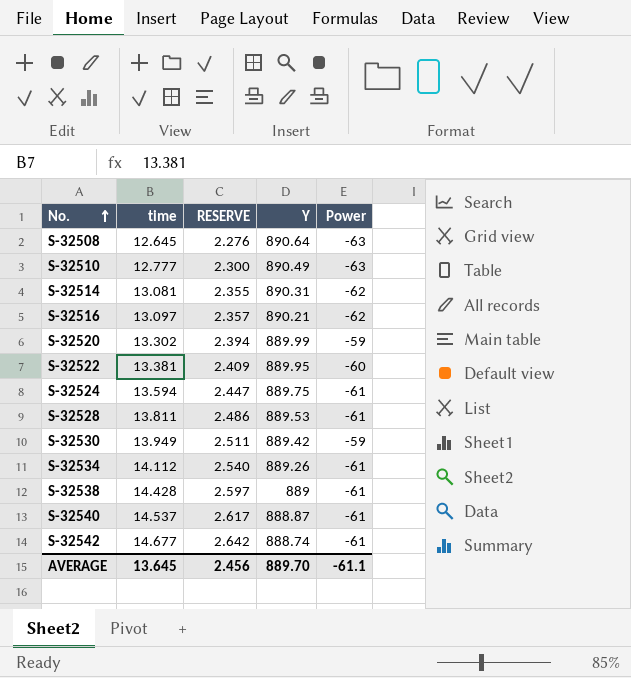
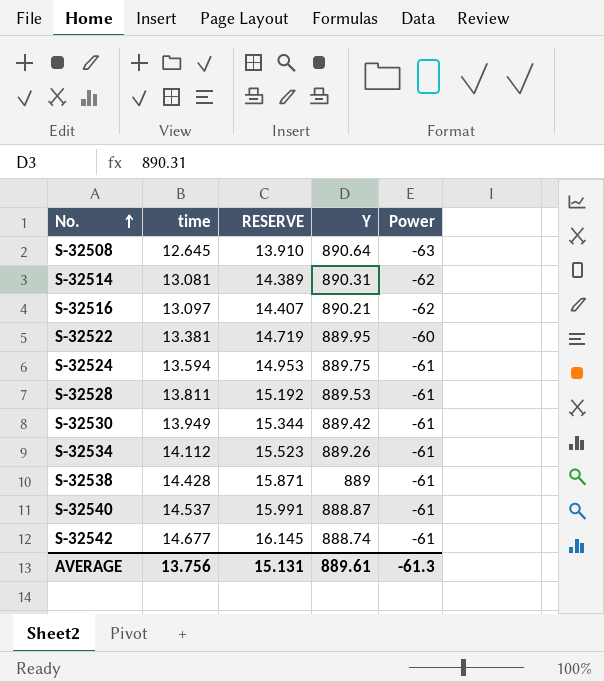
column RESERVE | formula: [time] * 0.18 -> [time] * 1.1
row S-32510: 12.777 | 2.300 | 890.49 | -63 -> none
row S-32520: 13.302 | 2.394 | 889.99 | -59 -> none
S-32530 | Power: -59 -> -61
AVERAGE | time: 13.645 -> 13.756
AVERAGE | RESERVE: 2.456 -> 15.131
AVERAGE | Y: 889.70 -> 889.61
AVERAGE | Power: -61.1 -> -61.3

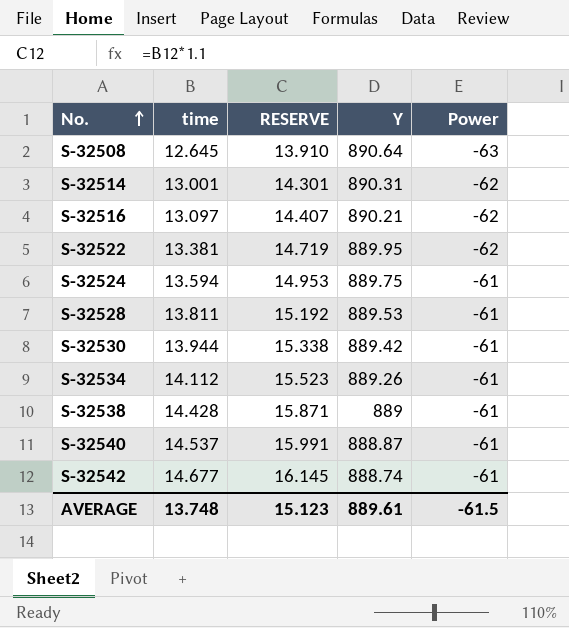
S-32514 | time: 13.081 -> 13.001
S-32514 | RESERVE: 14.389 -> 14.301
S-32522 | Power: -60 -> -62
S-32530 | time: 13.949 -> 13.944
S-32530 | RESERVE: 15.344 -> 15.338
AVERAGE | time: 13.756 -> 13.748
AVERAGE | RESERVE: 15.131 -> 15.123
AVERAGE | Power: -61.3 -> -61.5

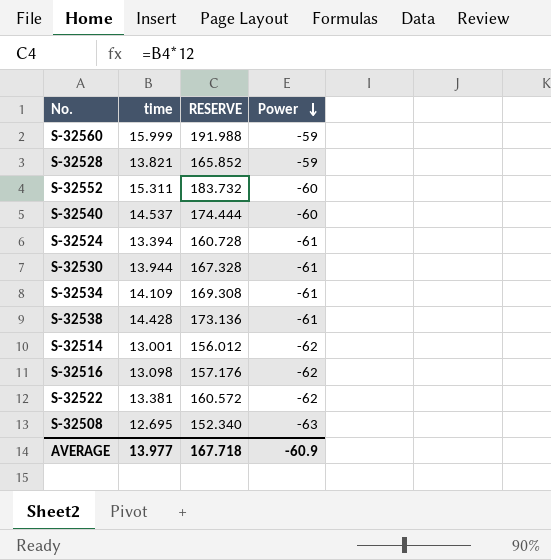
row order: No. ascending -> Power descending
column Y | position: 4 -> none
column RESERVE | formula: [time] * 1.1 -> [time] * 12
row S-32542: 14.677 | 16.145 | 888.74 | -61 -> none
row S-32560: none -> 15.999 | 191.988 | -59
S-32528 | time: 13.811 -> 13.821
S-32528 | Power: -61 -> -59
row S-32552: none -> 15.311 | 183.732 | -60
S-32540 | Power: -61 -> -60
S-32524 | time: 13.594 -> 13.394
S-32534 | time: 14.112 -> 14.109
S-32516 | time: 13.097 -> 13.098
S-32508 | time: 12.645 -> 12.695
AVERAGE | time: 13.748 -> 13.977
AVERAGE | RESERVE: 15.123 -> 167.718
AVERAGE | Power: -61.5 -> -60.9

